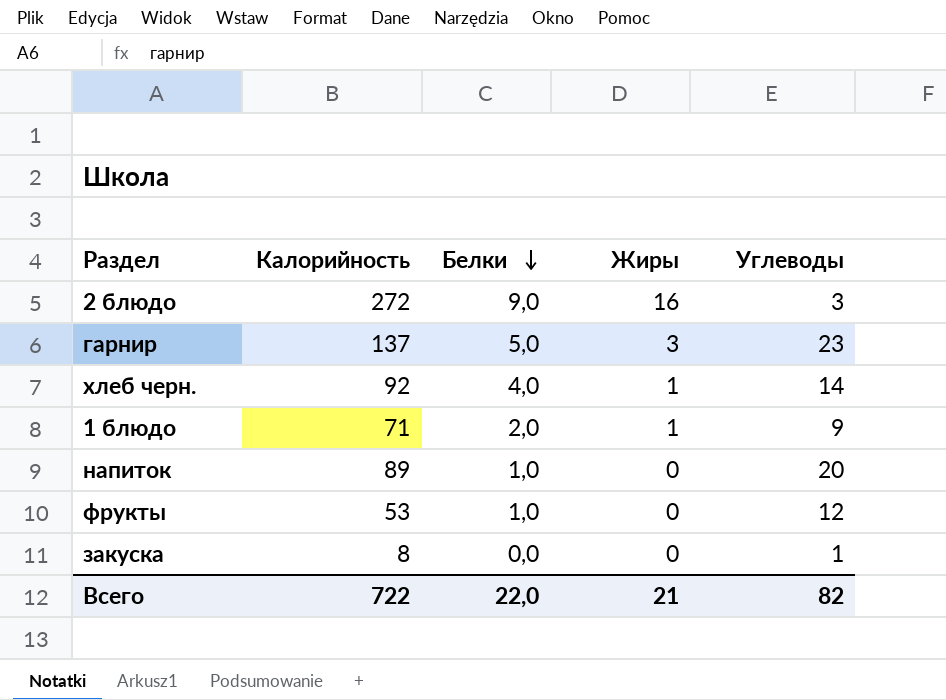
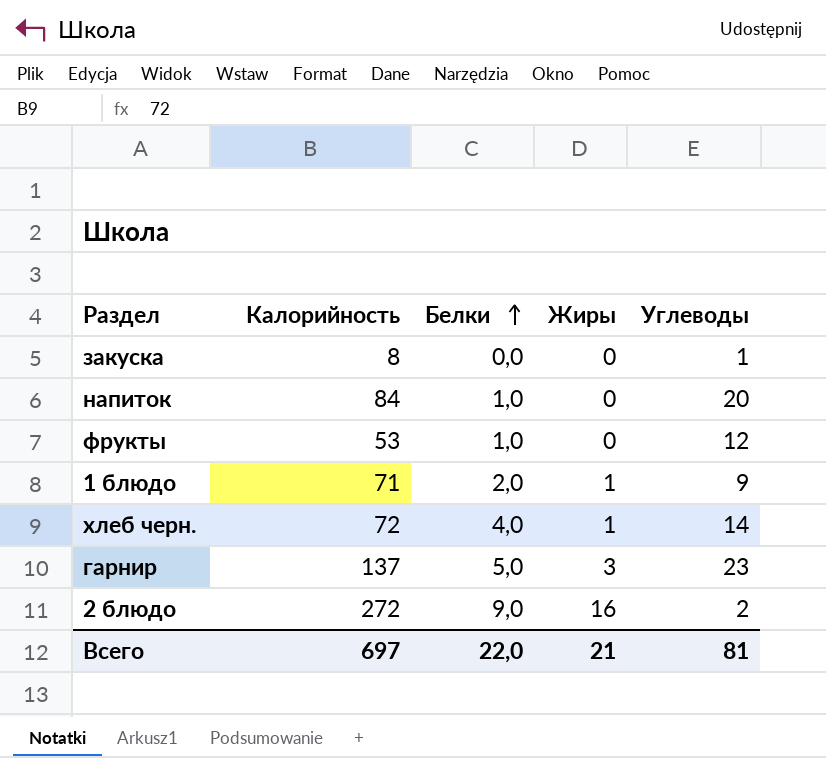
row order: Белки descending -> Белки ascending
напиток | Калорийность: 89 -> 84
хлеб черн. | Калорийность: 92 -> 72
2 блюдо | Углеводы: 3 -> 2
Всего | Калорийность: 722 -> 697
Всего | Углеводы: 82 -> 81

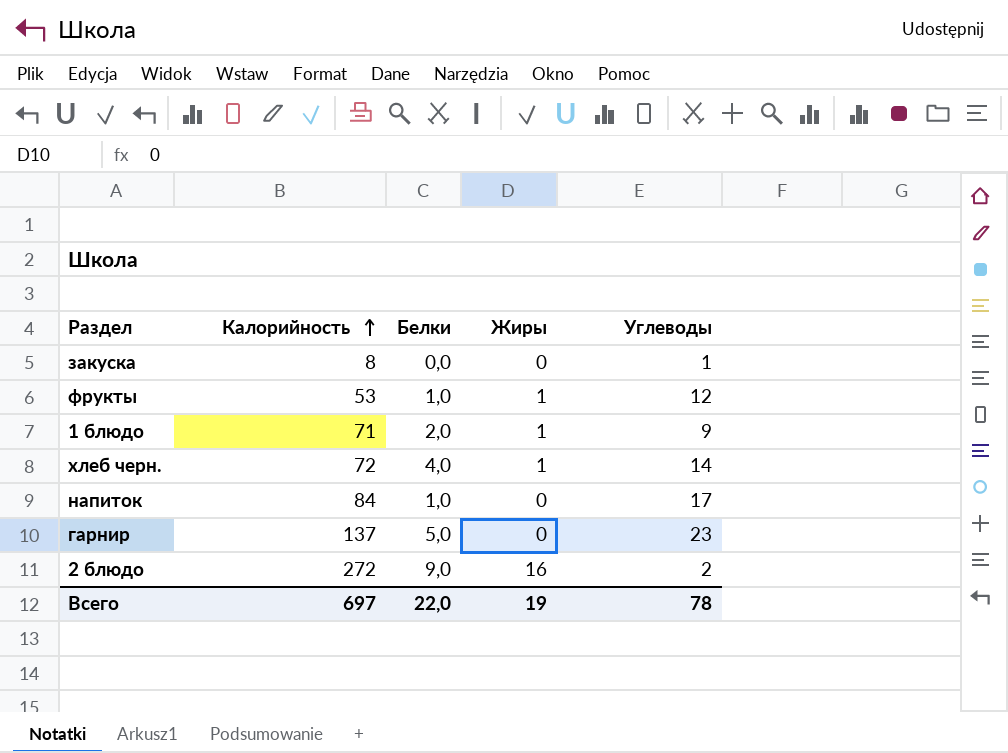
row order: Белки ascending -> Калорийность ascending
фрукты | Жиры: 0 -> 1
напиток | Углеводы: 20 -> 17
гарнир | Жиры: 3 -> 0
Всего | Жиры: 21 -> 19
Всего | Углеводы: 81 -> 78

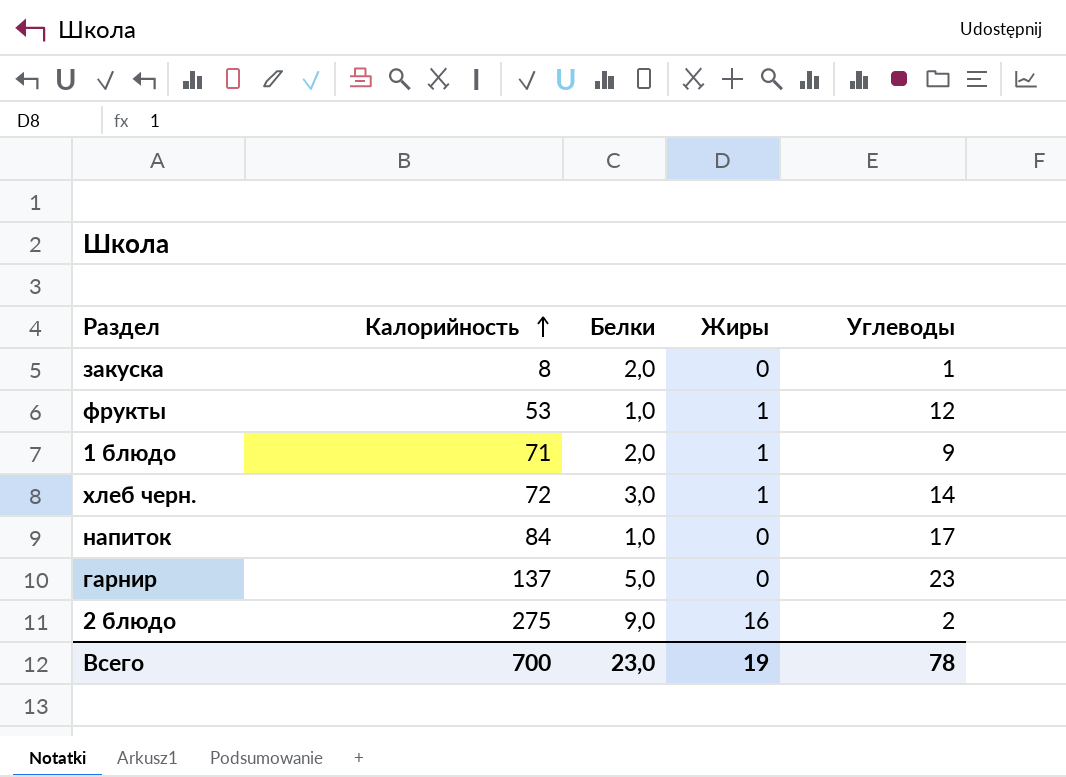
закуска | Белки: 0,0 -> 2,0
хлеб черн. | Белки: 4,0 -> 3,0
2 блюдо | Калорийность: 272 -> 275
Всего | Калорийность: 697 -> 700
Всего | Белки: 22,0 -> 23,0

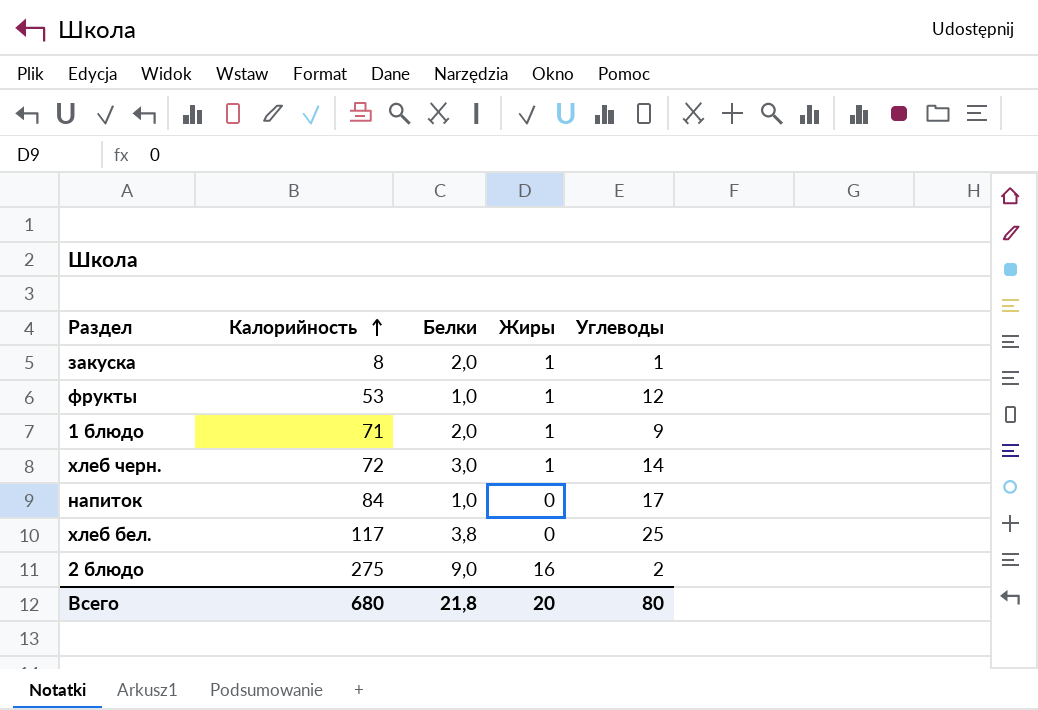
row гарнир: 137 | 5,0 | 0 | 23 -> none
закуска | Жиры: 0 -> 1
row хлеб бел.: none -> 117 | 3,8 | 0 | 25
Всего | Калорийность: 700 -> 680
Всего | Белки: 23,0 -> 21,8
Всего | Жиры: 19 -> 20
Всего | Углеводы: 78 -> 80

